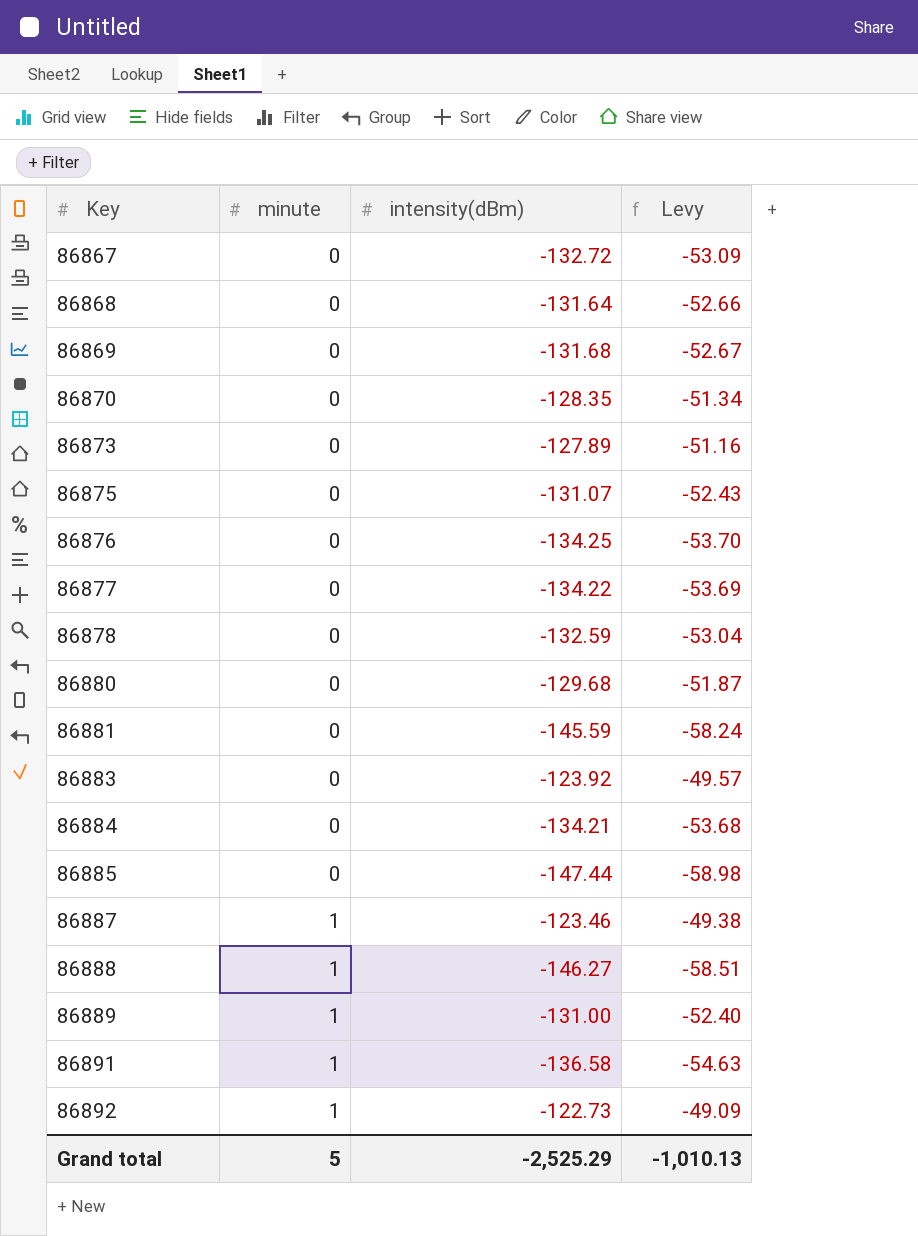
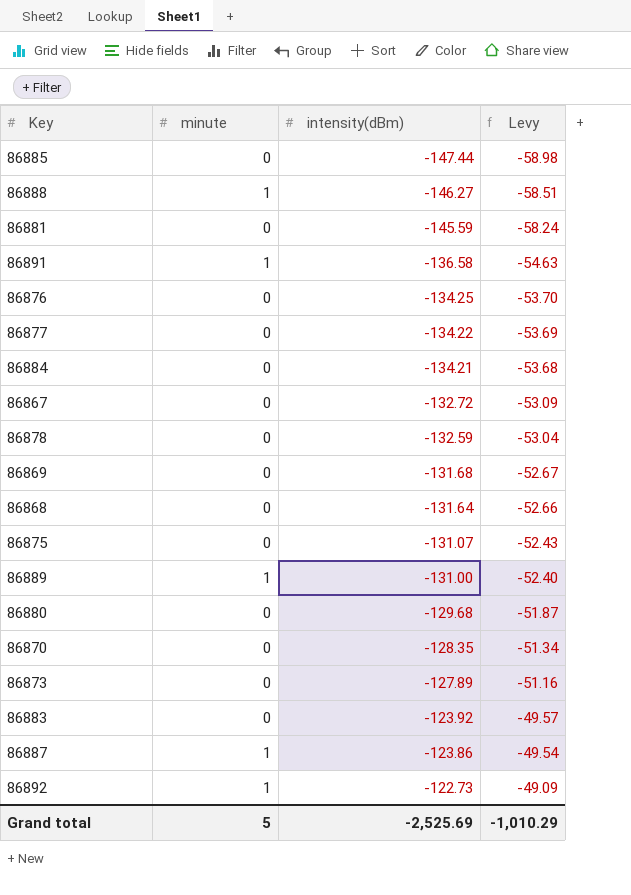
row order: Key ascending -> intensity(dBm) ascending
86887 | intensity(dBm): -123.46 -> -123.86
86887 | Levy: -49.38 -> -49.54
Grand total | intensity(dBm): -2,525.29 -> -2,525.69
Grand total | Levy: -1,010.13 -> -1,010.29

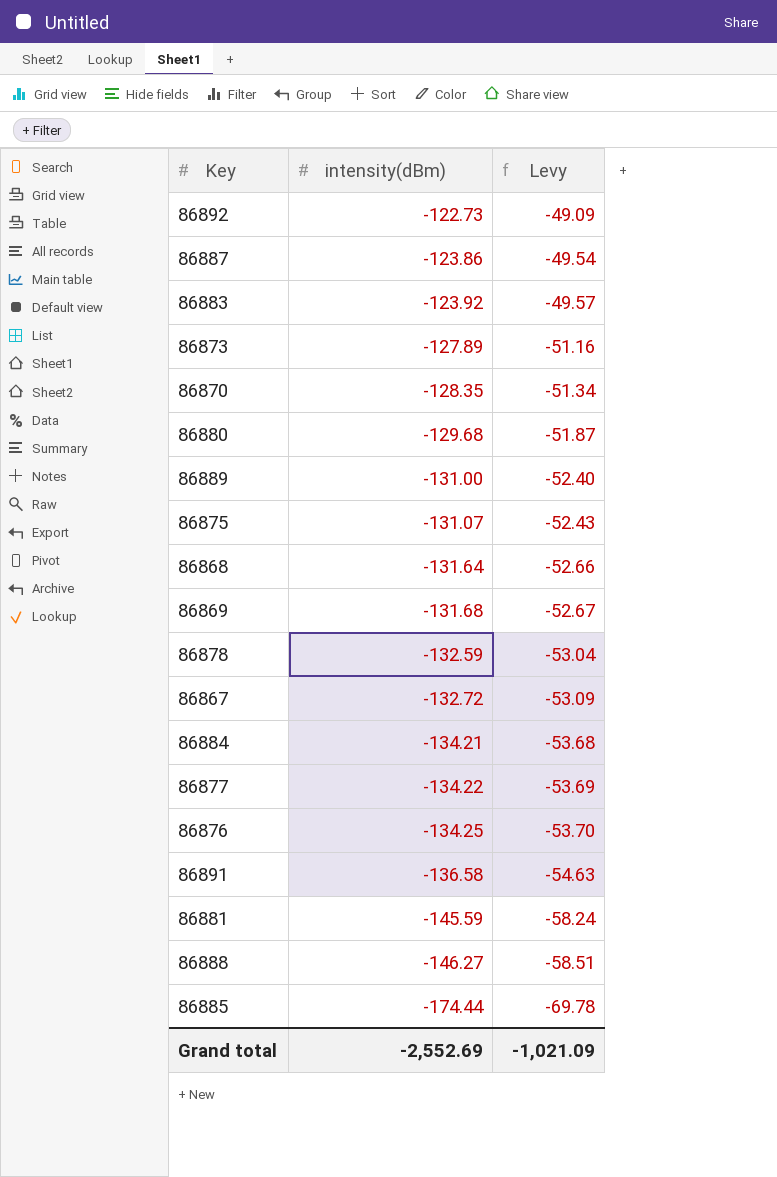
row order: intensity(dBm) ascending -> intensity(dBm) descending
column minute | position: 2 -> none
86885 | intensity(dBm): -147.44 -> -174.44
86885 | Levy: -58.98 -> -69.78
Grand total | intensity(dBm): -2,525.69 -> -2,552.69
Grand total | Levy: -1,010.29 -> -1,021.09

